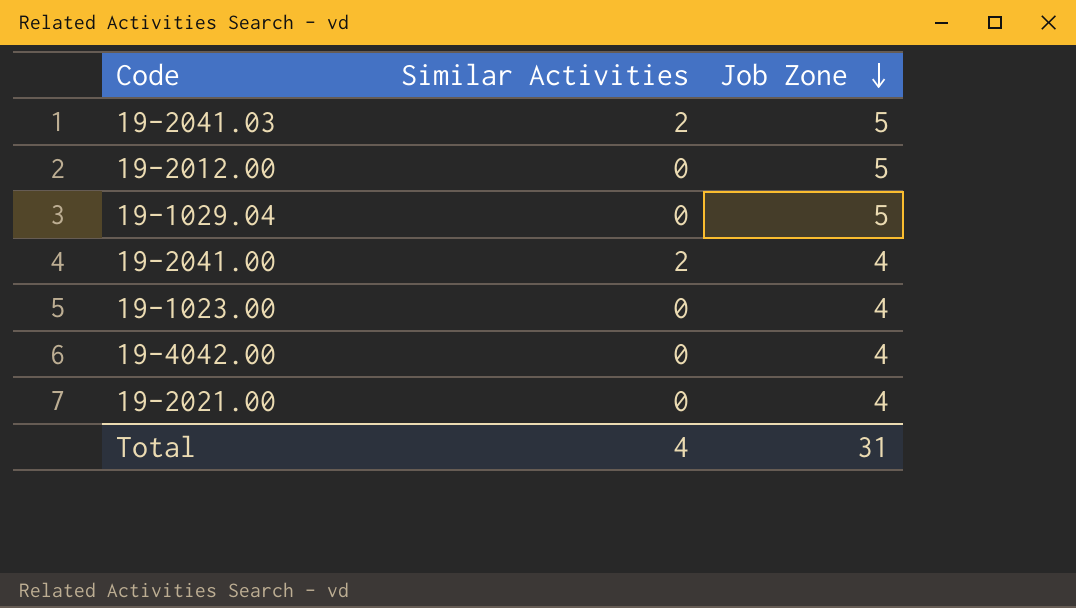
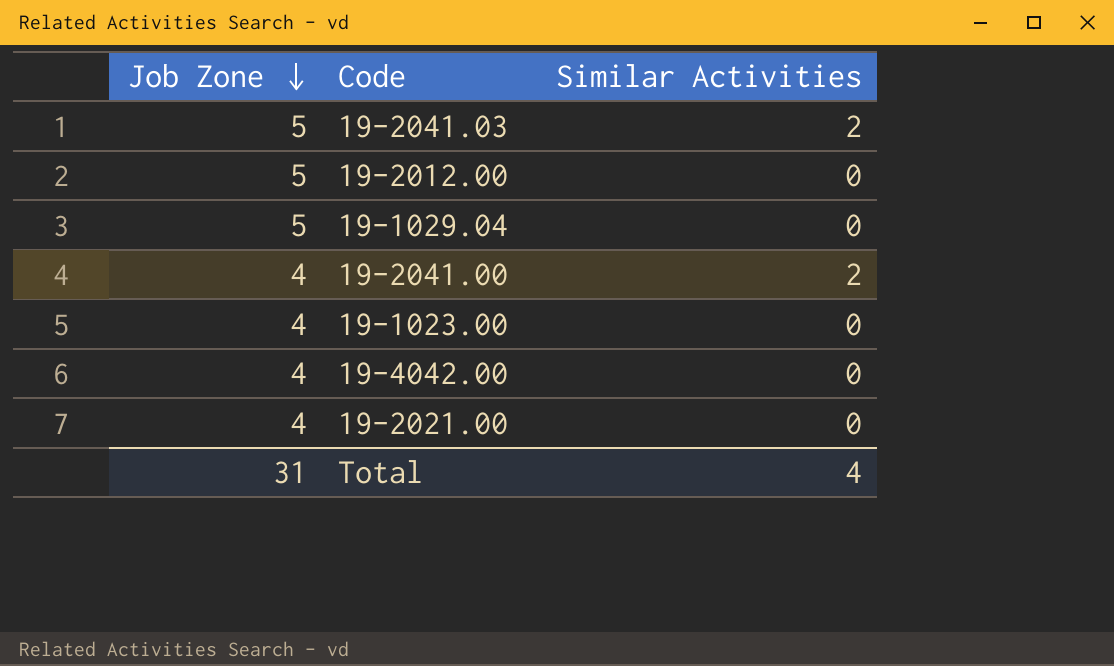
column Job Zone | position: 3 -> 1

